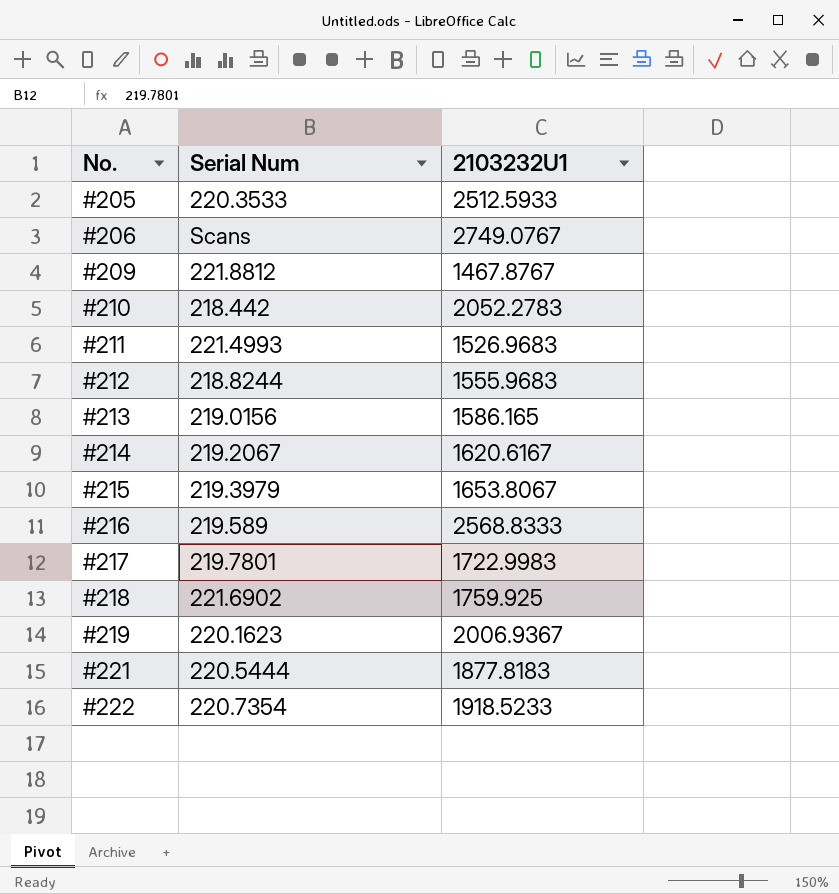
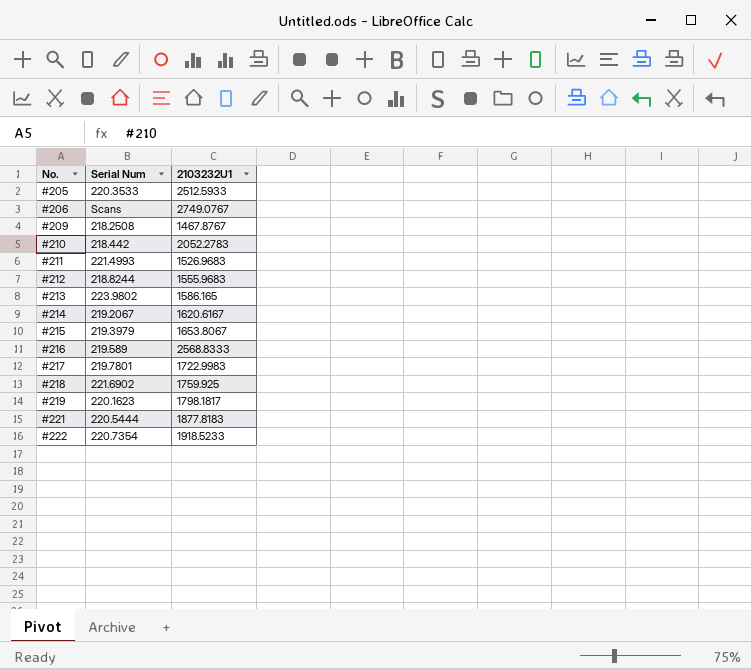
#209 | Serial Num: 221.8812 -> 218.2508
#213 | Serial Num: 219.0156 -> 223.9802
#219 | 2103232U1: 2006.9367 -> 1798.1817

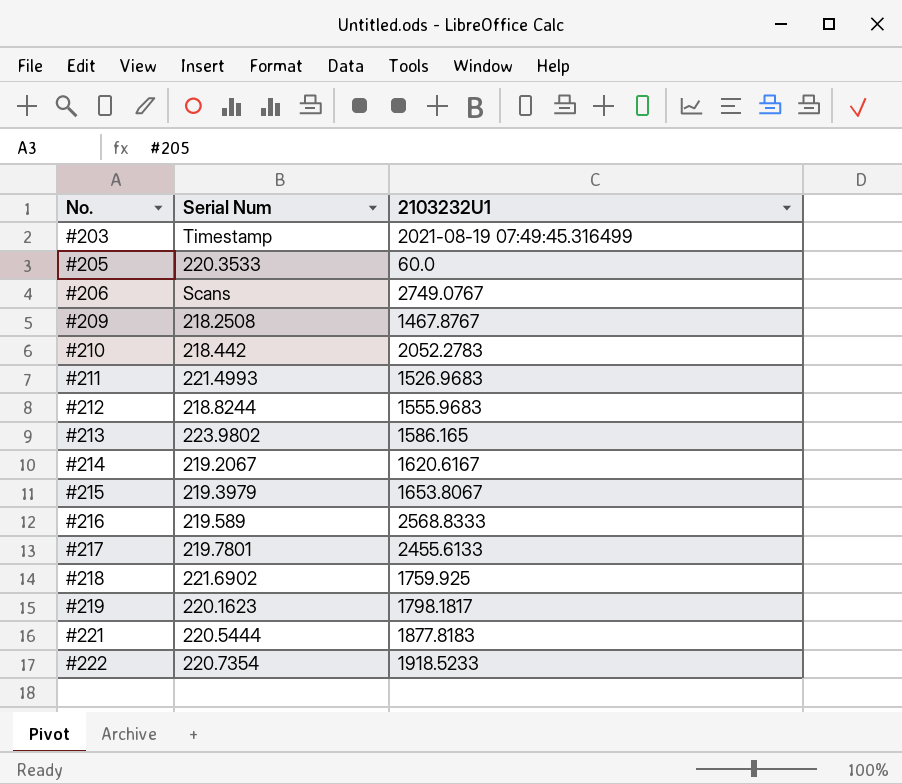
row #203: none -> Timestamp | 2021-08-19 07:49:45.316499
#205 | 2103232U1: 2512.5933 -> 60.0
#217 | 2103232U1: 1722.9983 -> 2455.6133

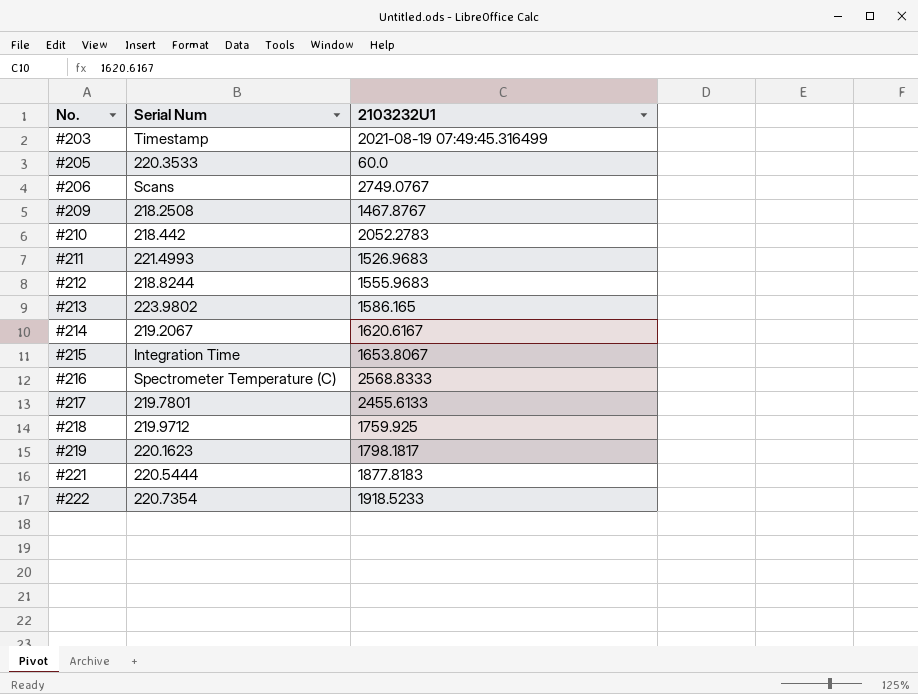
#215 | Serial Num: 219.3979 -> Integration Time
#216 | Serial Num: 219.589 -> Spectrometer Temperature (C)
#218 | Serial Num: 221.6902 -> 219.9712

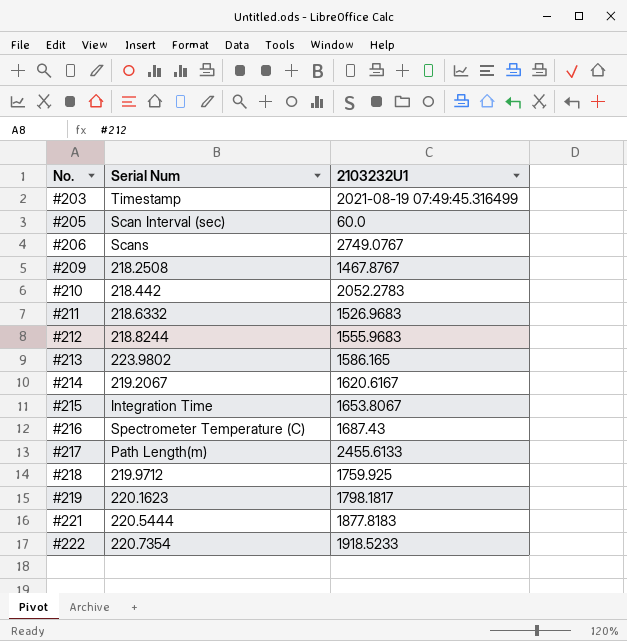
#205 | Serial Num: 220.3533 -> Scan Interval (sec)
#211 | Serial Num: 221.4993 -> 218.6332
#216 | 2103232U1: 2568.8333 -> 1687.43
#217 | Serial Num: 219.7801 -> Path Length(m)

